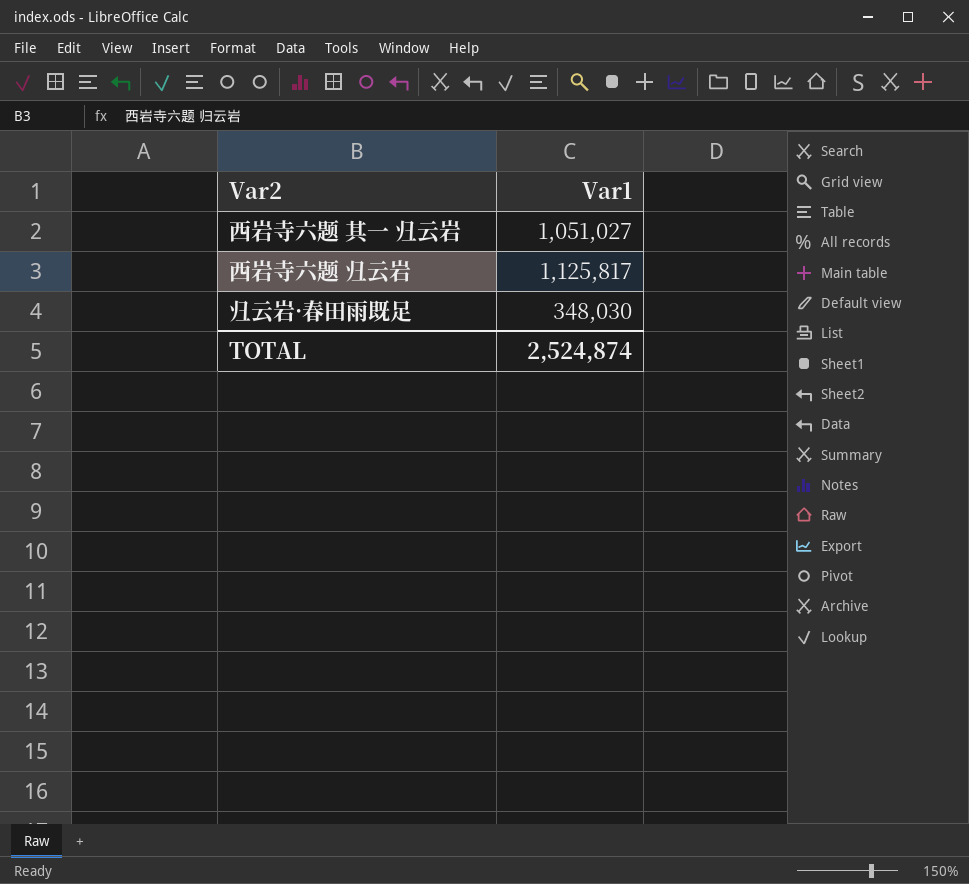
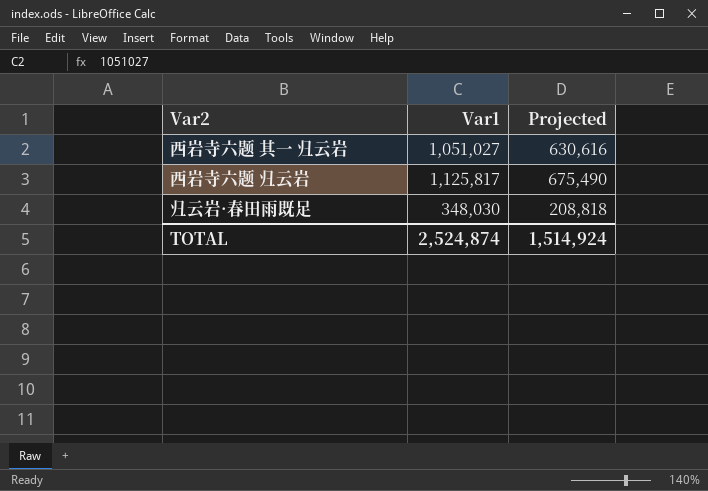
column Projected | formula: none -> [Var1] * 0.6

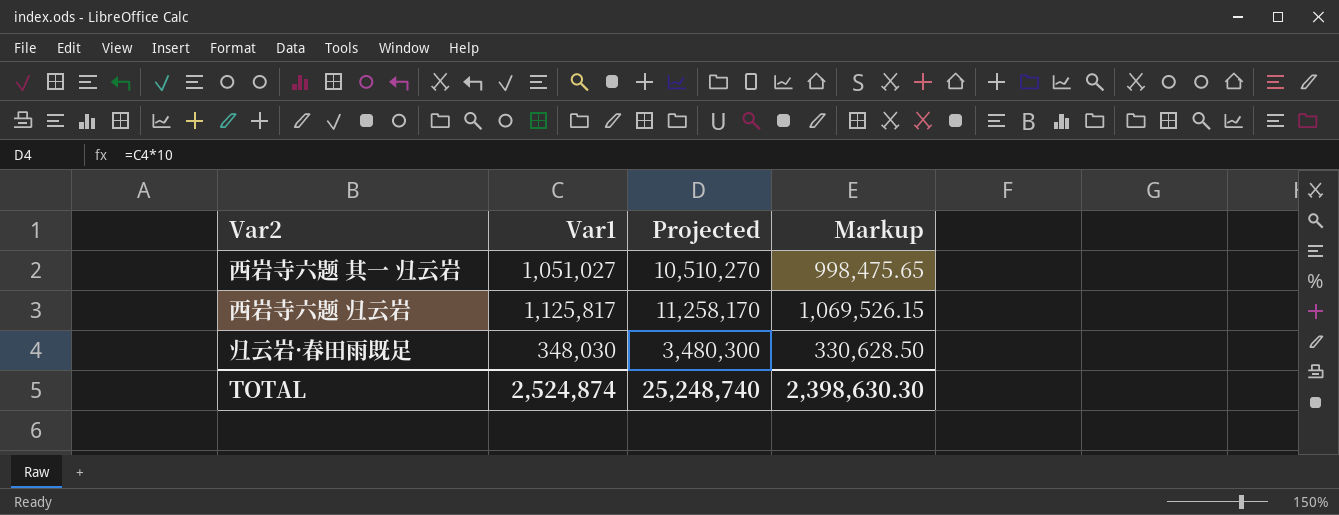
column Projected | formula: [Var1] * 0.6 -> [Var1] * 10
column Markup | formula: none -> [Var1] * 0.95
TOTAL | Projected: 1,514,924 -> 25,248,740

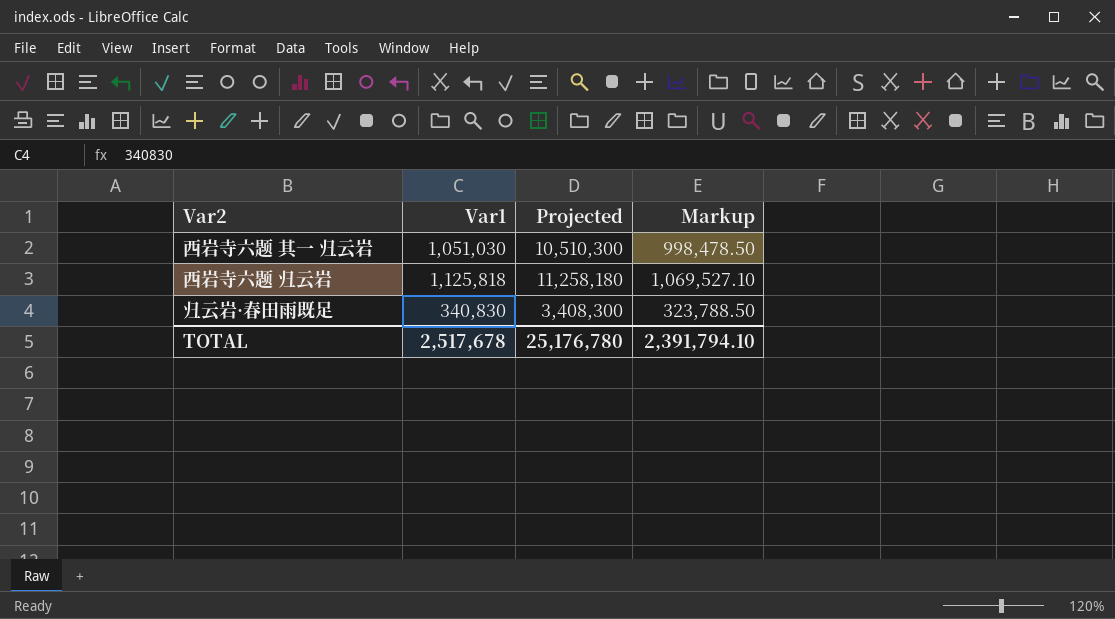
西岩寺六题 其一 归云岩 | Var1: 1,051,027 -> 1,051,030
西岩寺六题 其一 归云岩 | Projected: 10,510,270 -> 10,510,300
西岩寺六题 其一 归云岩 | Markup: 998,475.65 -> 998,478.50
西岩寺六题 归云岩 | Var1: 1,125,817 -> 1,125,818
西岩寺六题 归云岩 | Projected: 11,258,170 -> 11,258,180
西岩寺六题 归云岩 | Markup: 1,069,526.15 -> 1,069,527.10
归云岩·春田雨既足 | Var1: 348,030 -> 340,830
归云岩·春田雨既足 | Projected: 3,480,300 -> 3,408,300
归云岩·春田雨既足 | Markup: 330,628.50 -> 323,788.50
TOTAL | Var1: 2,524,874 -> 2,517,678
TOTAL | Projected: 25,248,740 -> 25,176,780
TOTAL | Markup: 2,398,630.30 -> 2,391,794.10

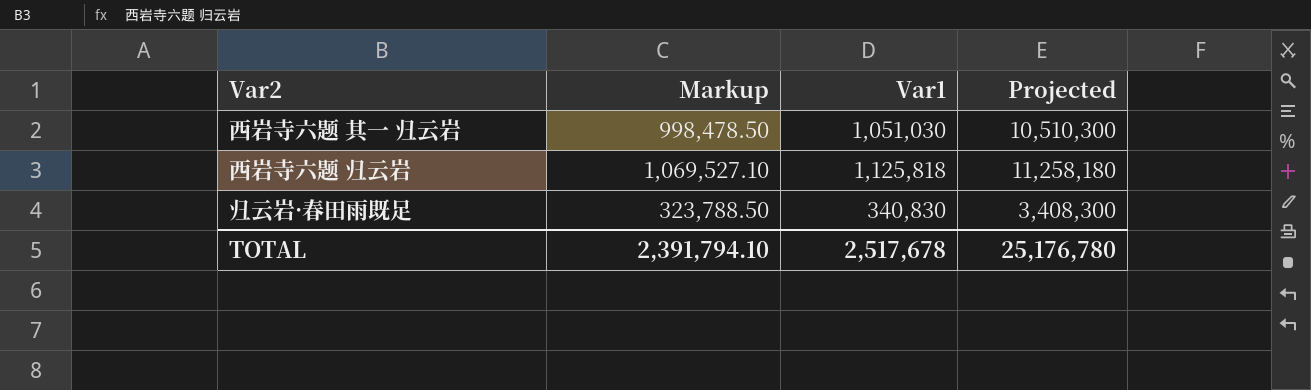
column Markup | position: 4 -> 2

